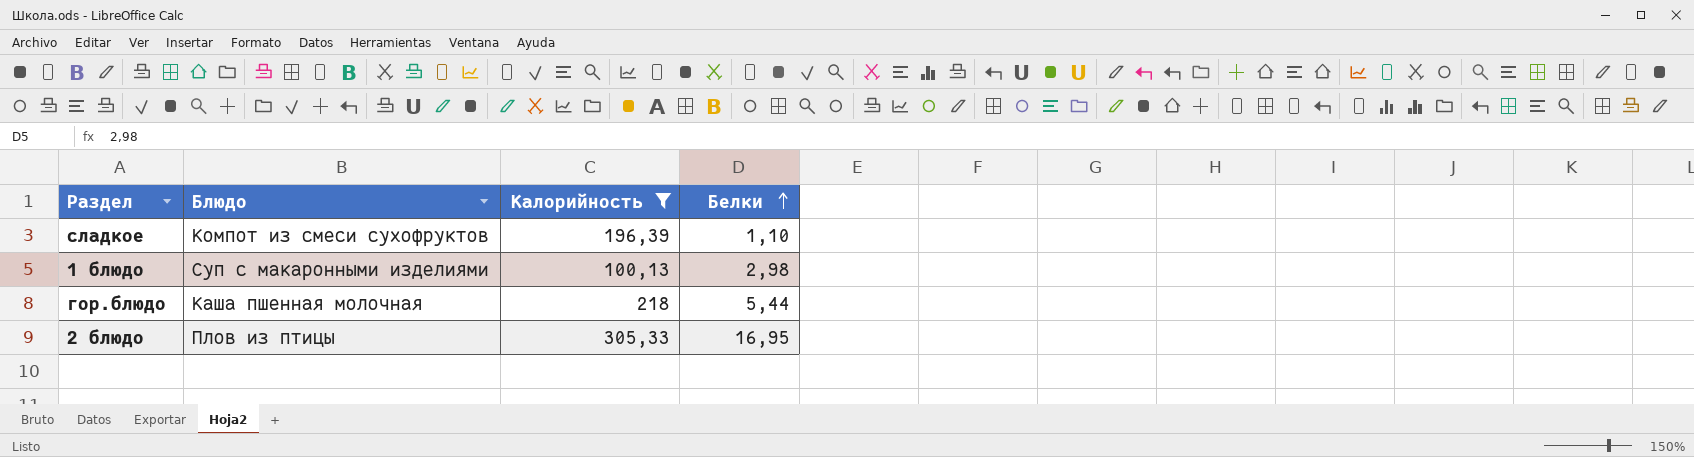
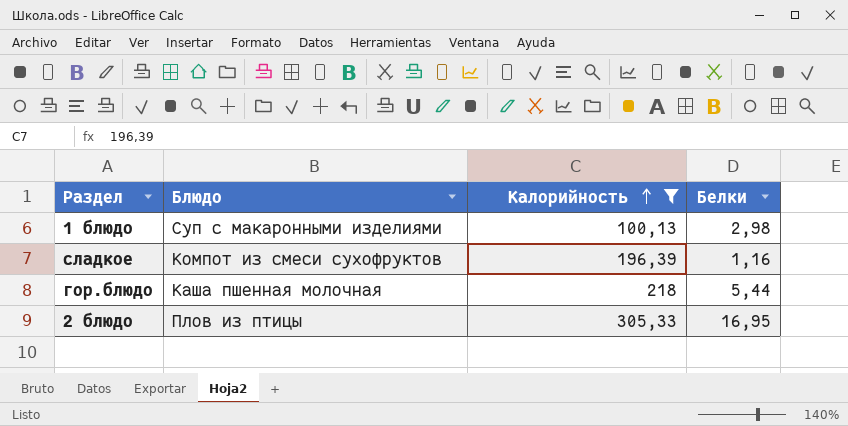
row order: Белки ascending -> Калорийность ascending
сладкое | Белки: 1,10 -> 1,16

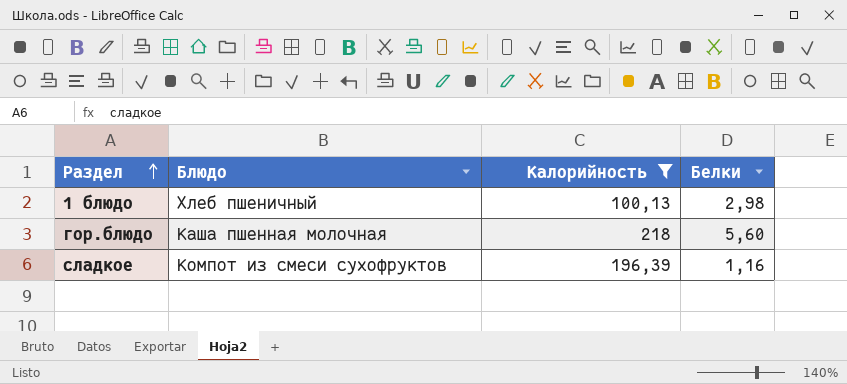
row order: Калорийность ascending -> Раздел ascending
row 2 блюдо: Плов из птицы | 305,33 | 16,95 -> none
1 блюдо | Блюдо: Суп с макаронными изделиями -> Хлеб пшеничный
гор.блюдо | Белки: 5,44 -> 5,60

